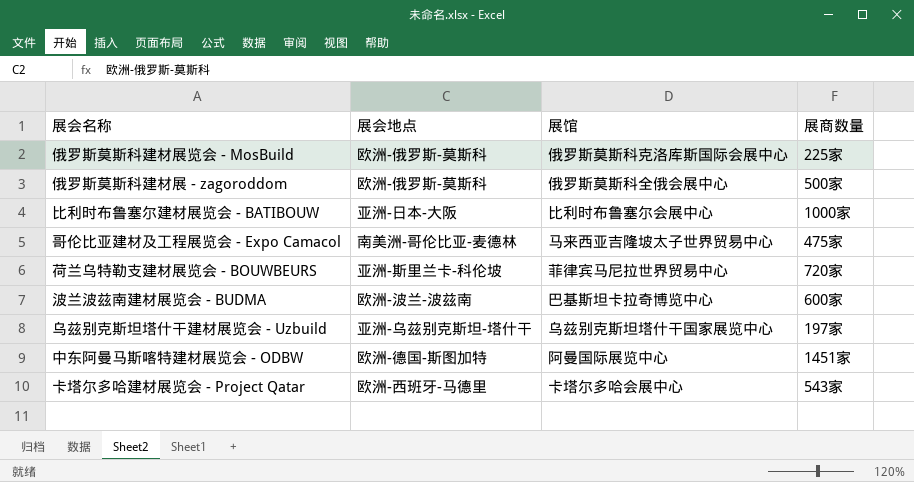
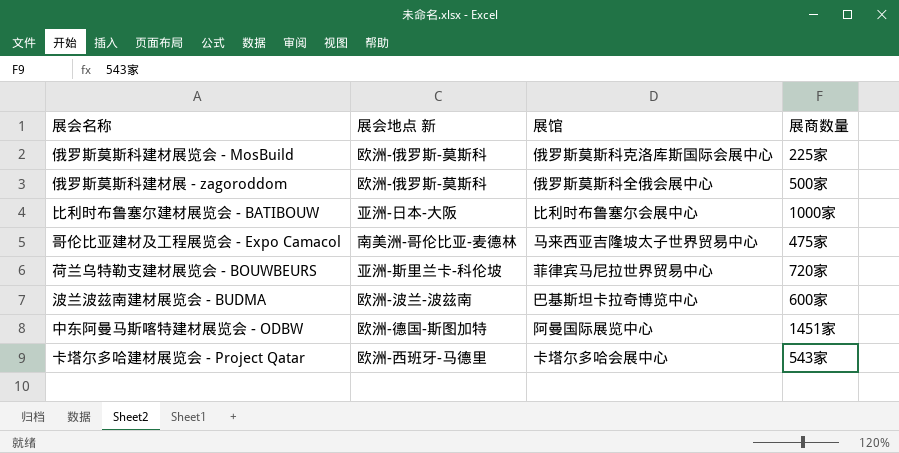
column name: 展会地点 -> 展会地点 新
row 乌兹别克斯坦塔什干建材展览会 - Uzbuild: 亚洲-乌兹别克斯坦-塔什干 | 乌兹别克斯坦塔什干国家展览中心 | 197家 -> none

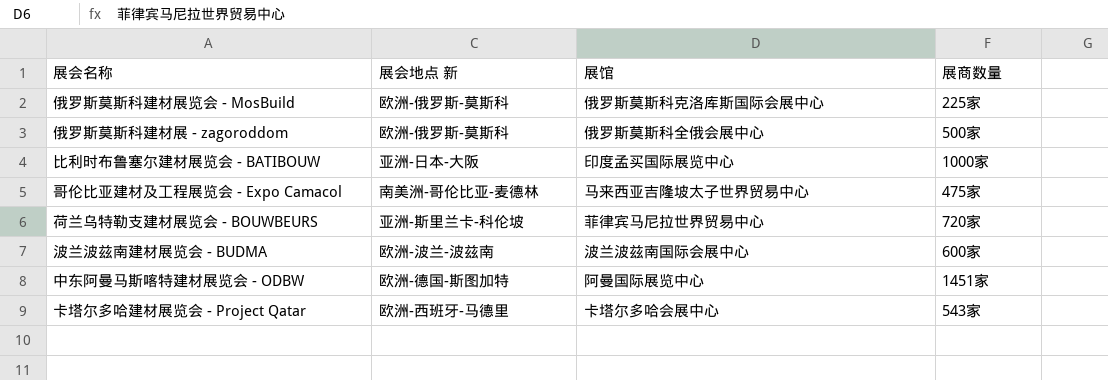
比利时布鲁塞尔建材展览会 - BATIBOUW | 展馆: 比利时布鲁塞尔会展中心 -> 印度孟买国际展览中心
波兰波兹南建材展览会 - BUDMA | 展馆: 巴基斯坦卡拉奇博览中心 -> 波兰波兹南国际会展中心

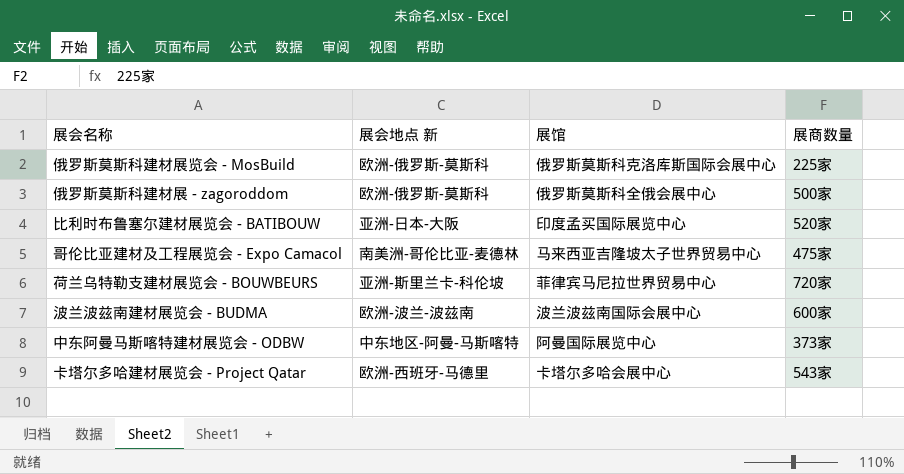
比利时布鲁塞尔建材展览会 - BATIBOUW | 展商数量: 1000家 -> 520家
中东阿曼马斯喀特建材展览会 - ODBW | 展会地点 新: 欧洲-德国-斯图加特 -> 中东地区-阿曼-马斯喀特
中东阿曼马斯喀特建材展览会 - ODBW | 展商数量: 1451家 -> 373家

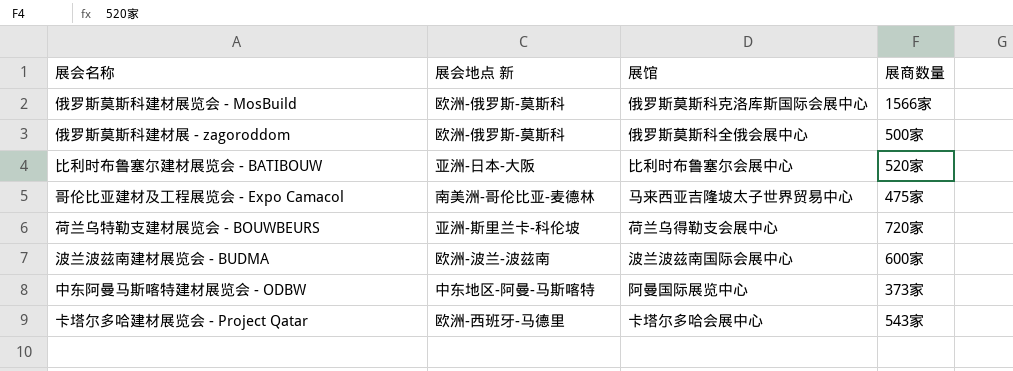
俄罗斯莫斯科建材展览会 - MosBuild | 展商数量: 225家 -> 1566家
比利时布鲁塞尔建材展览会 - BATIBOUW | 展馆: 印度孟买国际展览中心 -> 比利时布鲁塞尔会展中心
荷兰乌特勒支建材展览会 - BOUWBEURS | 展馆: 菲律宾马尼拉世界贸易中心 -> 荷兰乌得勒支会展中心

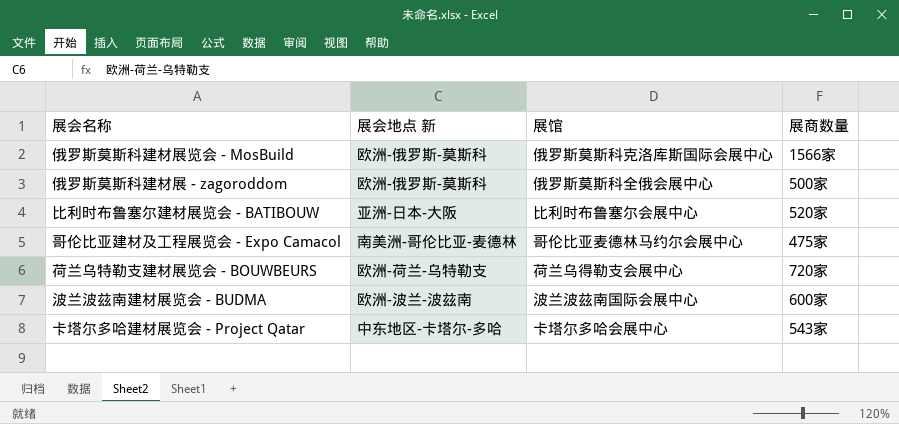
row 中东阿曼马斯喀特建材展览会 - ODBW: 中东地区-阿曼-马斯喀特 | 阿曼国际展览中心 | 373家 -> none
哥伦比亚建材及工程展览会 - Expo Camacol | 展馆: 马来西亚吉隆坡太子世界贸易中心 -> 哥伦比亚麦德林马约尔会展中心
荷兰乌特勒支建材展览会 - BOUWBEURS | 展会地点 新: 亚洲-斯里兰卡-科伦坡 -> 欧洲-荷兰-乌特勒支
卡塔尔多哈建材展览会 - Project Qatar | 展会地点 新: 欧洲-西班牙-马德里 -> 中东地区-卡塔尔-多哈

